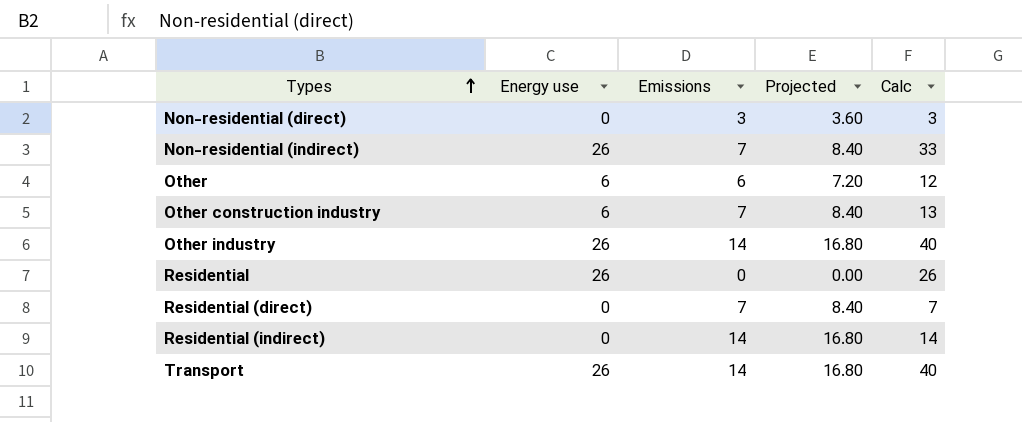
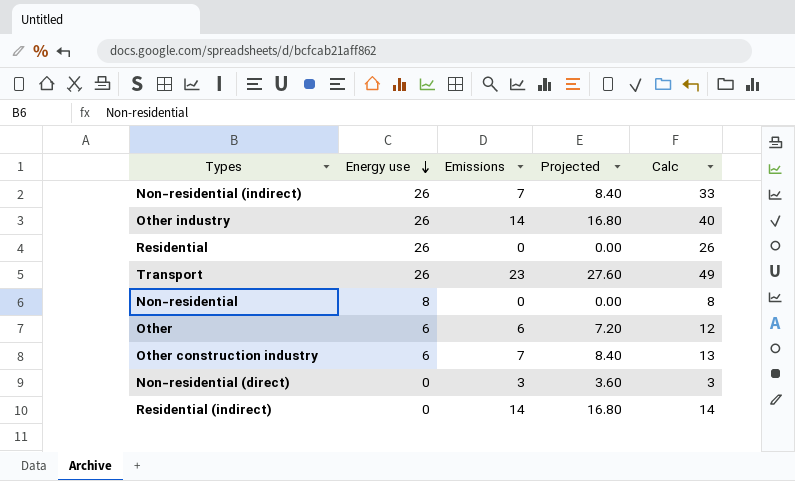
row order: Types ascending -> Energy use descending
row Residential (direct): 0 | 7 | 8.40 | 7 -> none
Transport | Emissions: 14 -> 23
Transport | Projected: 16.80 -> 27.60
Transport | Calc: 40 -> 49
row Non-residential: none -> 8 | 0 | 0.00 | 8

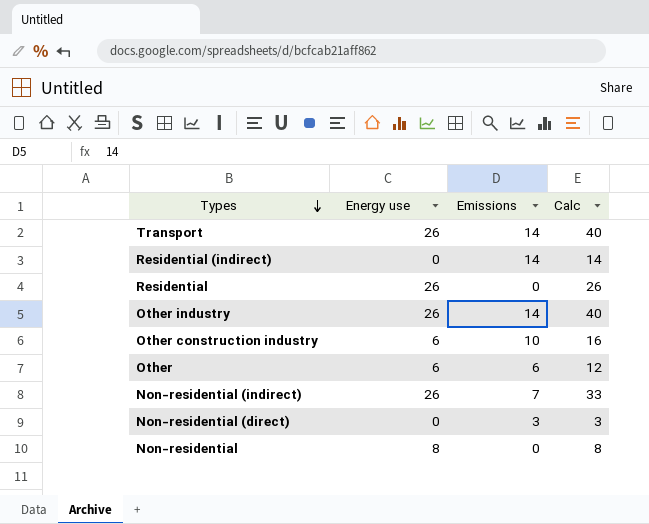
row order: Energy use descending -> Types descending
column Projected | formula: [Emissions] * 1.2 -> none
Transport | Emissions: 23 -> 14
Transport | Calc: 49 -> 40
Other construction industry | Emissions: 7 -> 10
Other construction industry | Calc: 13 -> 16

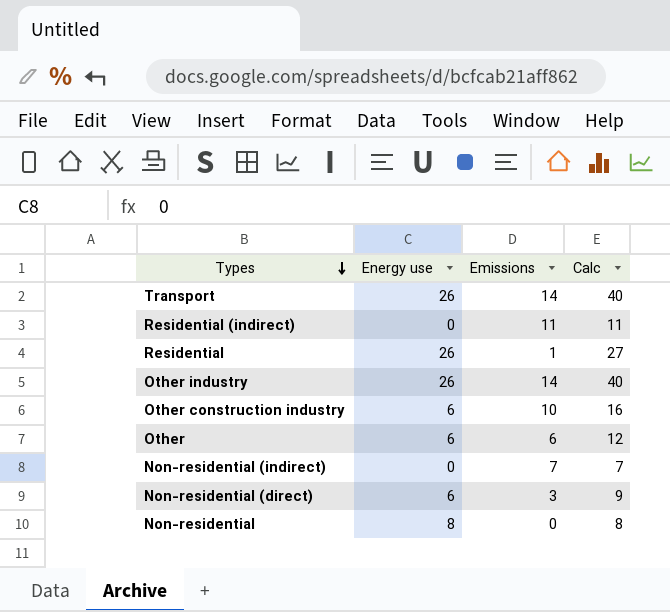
Residential (indirect) | Emissions: 14 -> 11
Residential (indirect) | Calc: 14 -> 11
Residential | Emissions: 0 -> 1
Residential | Calc: 26 -> 27
Non-residential (indirect) | Energy use: 26 -> 0
Non-residential (indirect) | Calc: 33 -> 7
Non-residential (direct) | Energy use: 0 -> 6
Non-residential (direct) | Calc: 3 -> 9

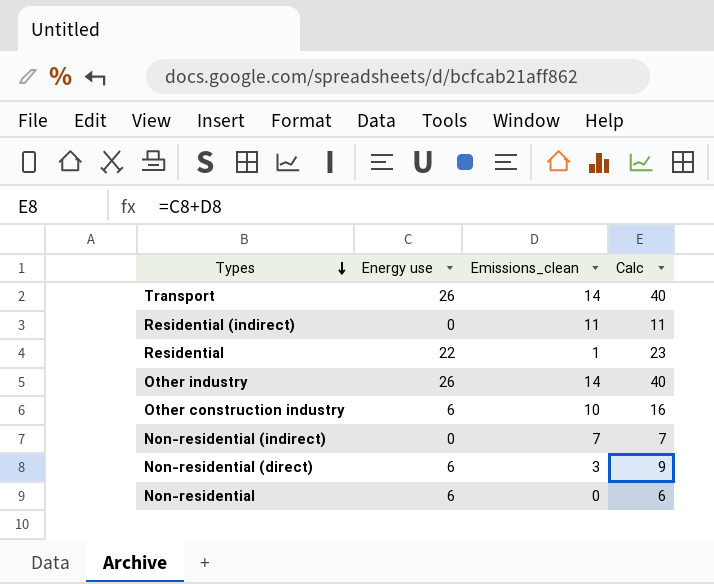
column name: Emissions -> Emissions_clean
row Other: 6 | 6 | 12 -> none
Residential | Energy use: 26 -> 22
Residential | Calc: 27 -> 23
Non-residential | Energy use: 8 -> 6
Non-residential | Calc: 8 -> 6

